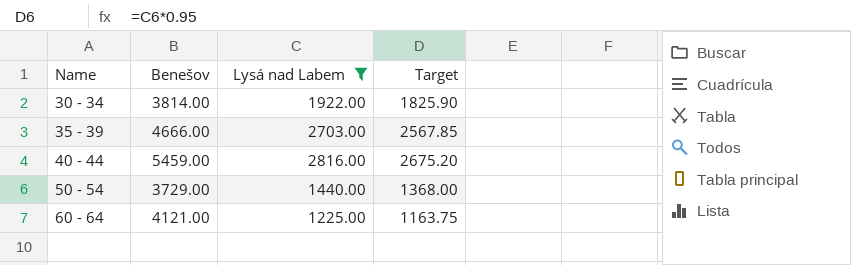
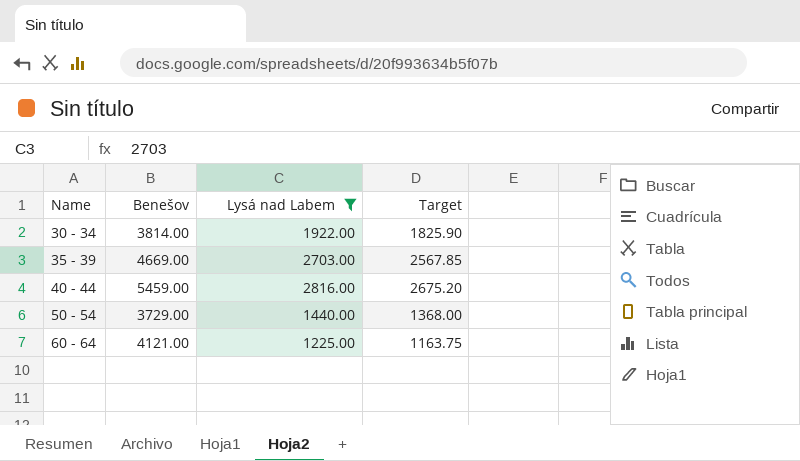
35 - 39 | Benešov: 4666.00 -> 4669.00

